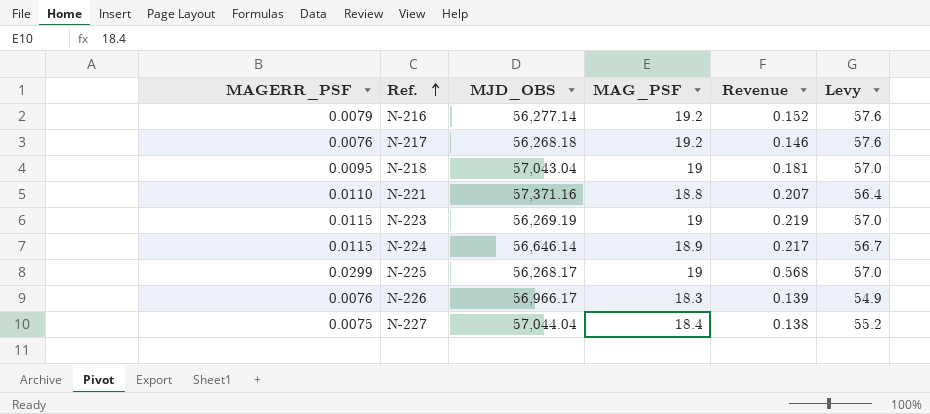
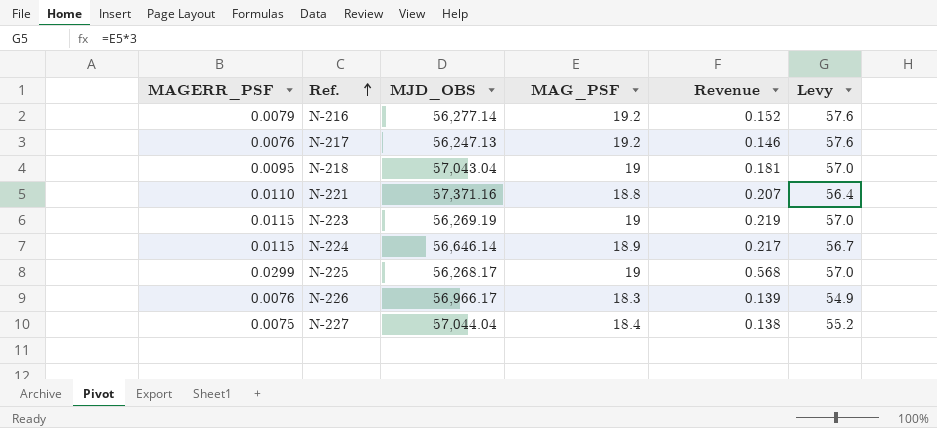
N-217 | MJD_OBS: 56,268.18 -> 56,247.13

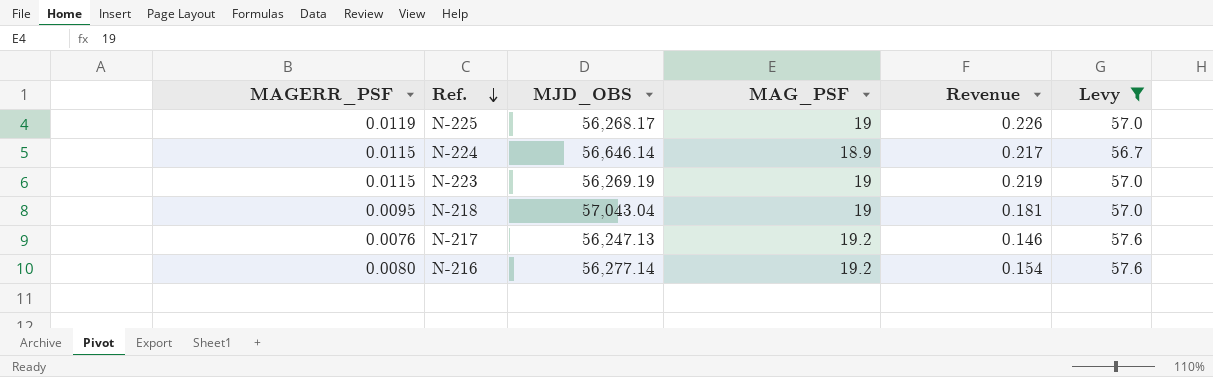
filter: none -> Levy >= 56.7
row order: Ref. ascending -> Ref. descending
N-225 | MAGERR_PSF: 0.0299 -> 0.0119
N-225 | Revenue: 0.568 -> 0.226
N-216 | MAGERR_PSF: 0.0079 -> 0.0080
N-216 | Revenue: 0.152 -> 0.154

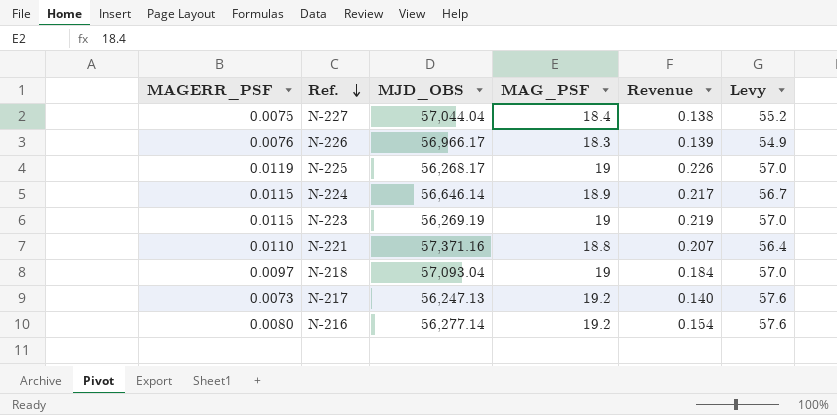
filter: Levy >= 56.7 -> none
N-218 | MAGERR_PSF: 0.0095 -> 0.0097
N-218 | MJD_OBS: 57,043.04 -> 57,093.04
N-218 | Revenue: 0.181 -> 0.184
N-217 | MAGERR_PSF: 0.0076 -> 0.0073
N-217 | Revenue: 0.146 -> 0.140

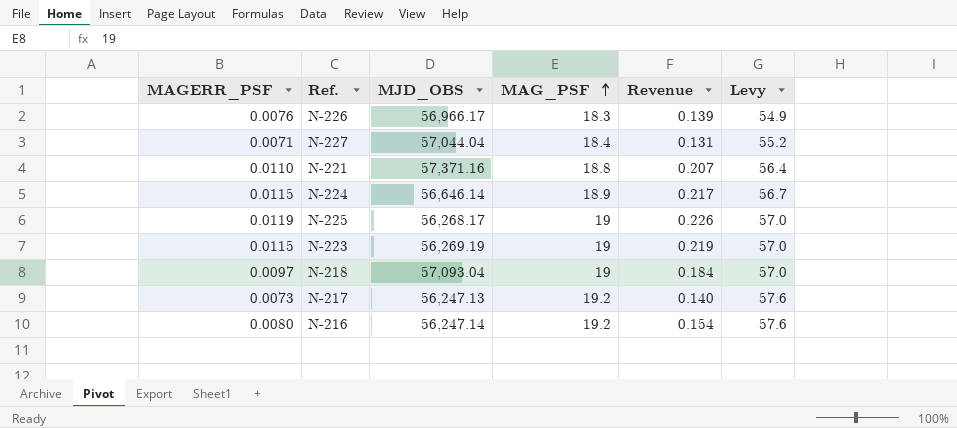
row order: Ref. descending -> MAG_PSF ascending
N-227 | MAGERR_PSF: 0.0075 -> 0.0071
N-227 | Revenue: 0.138 -> 0.131
N-216 | MJD_OBS: 56,277.14 -> 56,247.14

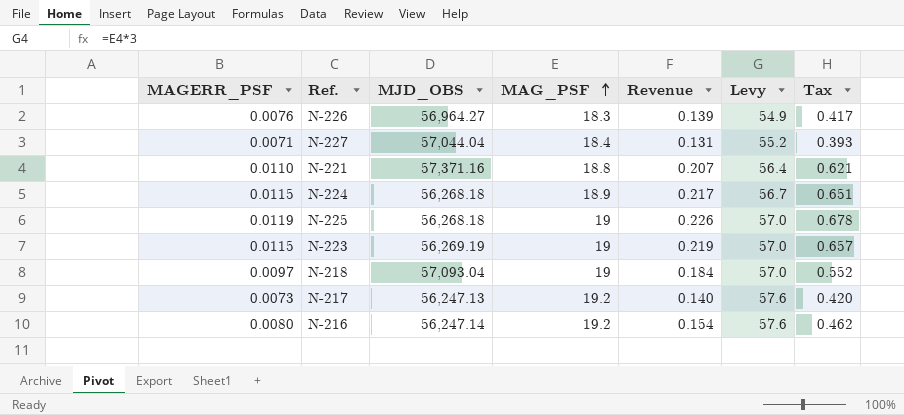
column Tax | formula: none -> [Revenue] * 3
N-226 | MJD_OBS: 56,966.17 -> 56,964.27
N-224 | MJD_OBS: 56,646.14 -> 56,268.18
N-225 | MJD_OBS: 56,268.17 -> 56,268.18

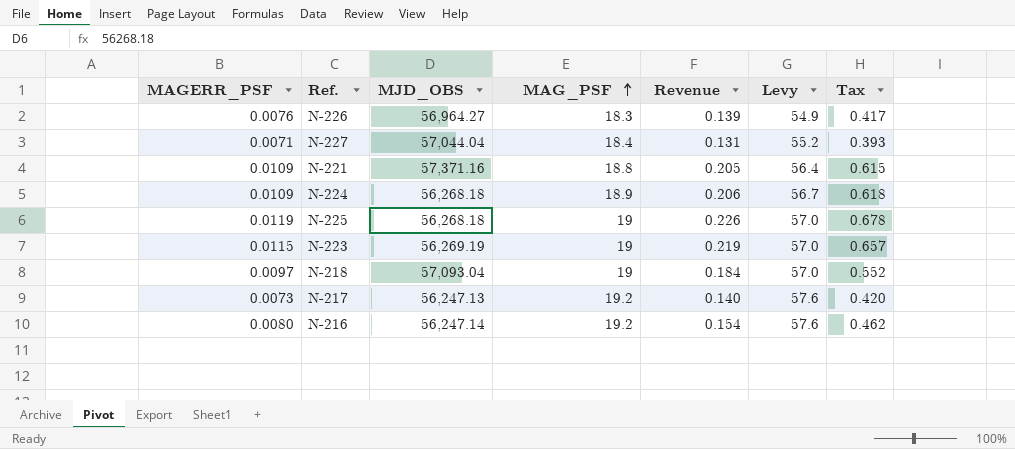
N-221 | MAGERR_PSF: 0.0110 -> 0.0109
N-221 | Revenue: 0.207 -> 0.205
N-221 | Tax: 0.621 -> 0.615
N-224 | MAGERR_PSF: 0.0115 -> 0.0109
N-224 | Revenue: 0.217 -> 0.206
N-224 | Tax: 0.651 -> 0.618

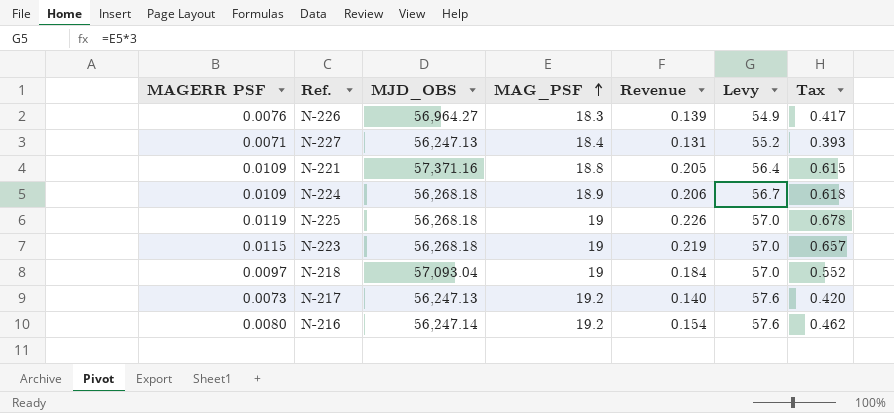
column name: MAGERR_PSF -> MAGERR PSF
N-227 | MJD_OBS: 57,044.04 -> 56,247.13
N-223 | MJD_OBS: 56,269.19 -> 56,268.18

